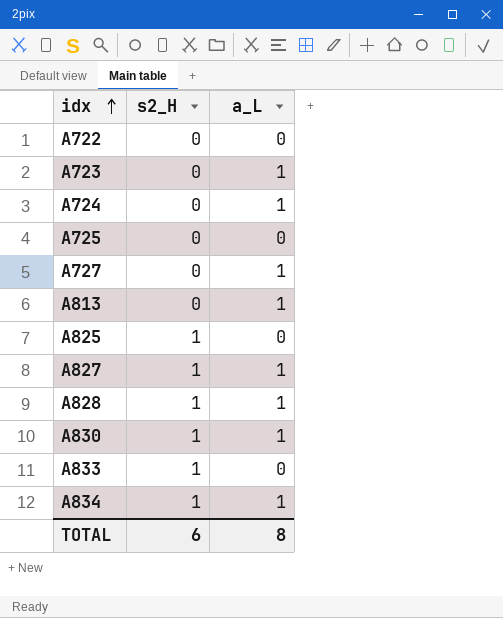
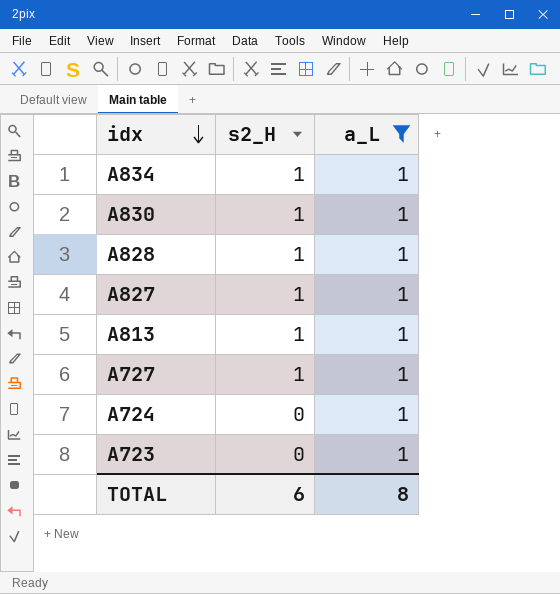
filter: none -> a_L = 1
row order: idx ascending -> idx descending
A813 | s2_H: 0 -> 1
A727 | s2_H: 0 -> 1

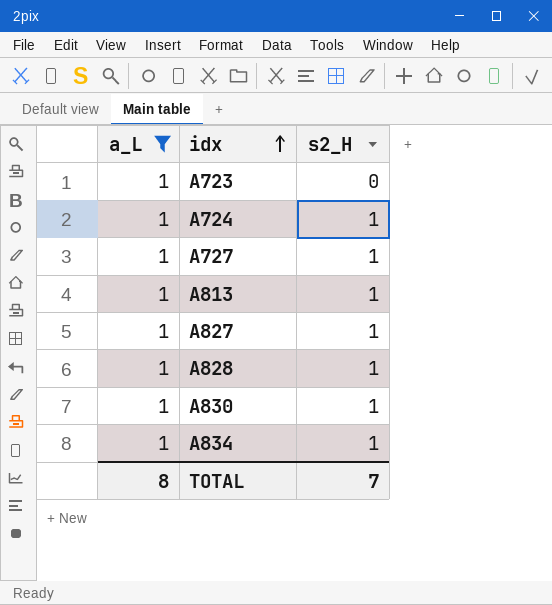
row order: idx descending -> idx ascending
column a_L | position: 3 -> 1
A724 | s2_H: 0 -> 1
TOTAL | s2_H: 6 -> 7

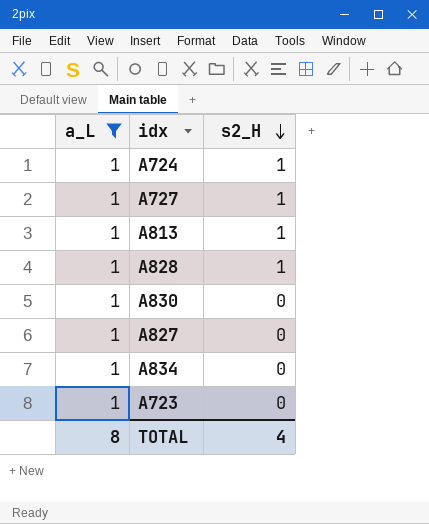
row order: idx ascending -> s2_H descending
A830 | s2_H: 1 -> 0
A827 | s2_H: 1 -> 0
A834 | s2_H: 1 -> 0
TOTAL | s2_H: 7 -> 4

